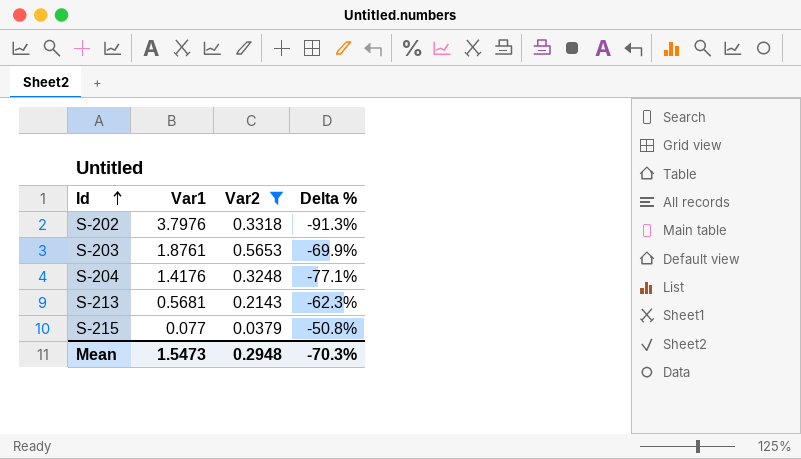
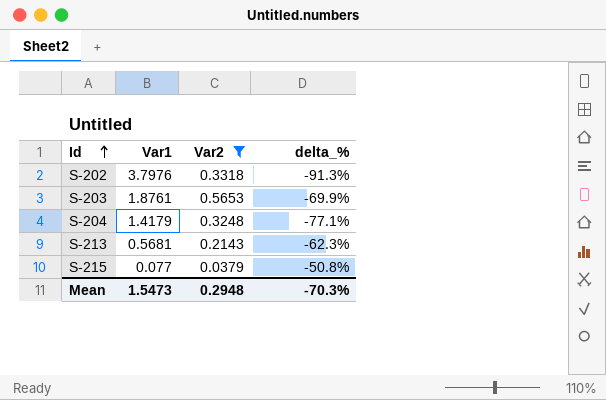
column name: Delta % -> delta_%
S-204 | Var1: 1.4176 -> 1.4179

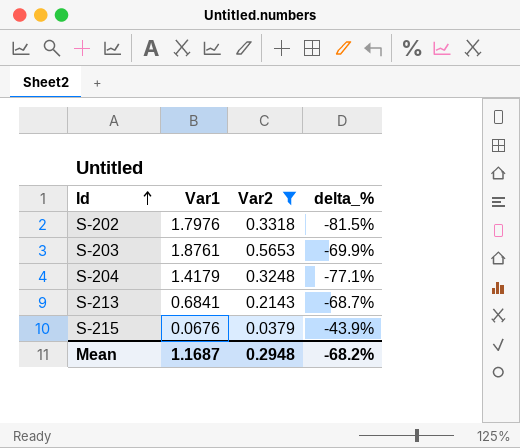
S-202 | Var1: 3.7976 -> 1.7976
S-202 | delta_%: -91.3% -> -81.5%
S-213 | Var1: 0.5681 -> 0.6841
S-213 | delta_%: -62.3% -> -68.7%
S-215 | Var1: 0.077 -> 0.0676
S-215 | delta_%: -50.8% -> -43.9%
Mean | Var1: 1.5473 -> 1.1687
Mean | delta_%: -70.3% -> -68.2%

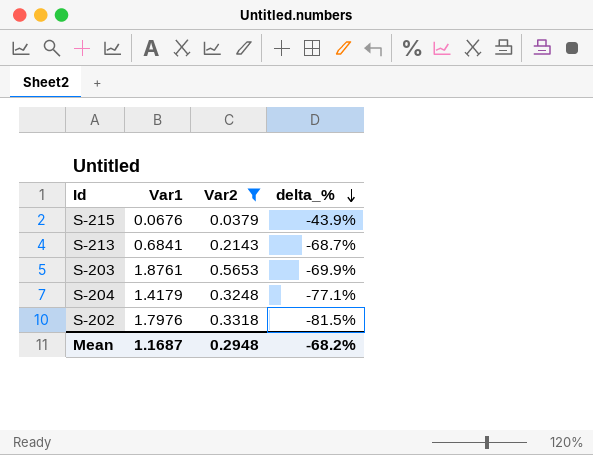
row order: Id ascending -> delta_% descending

